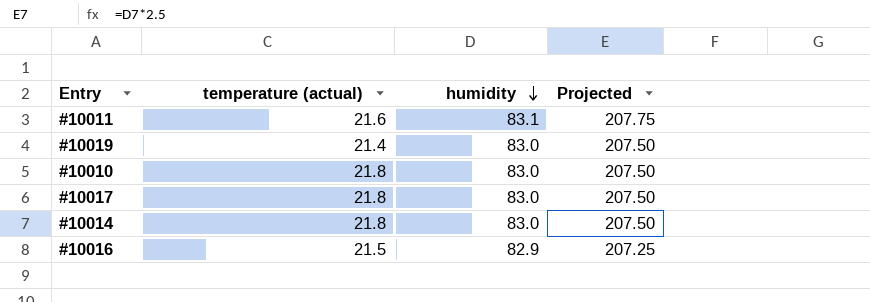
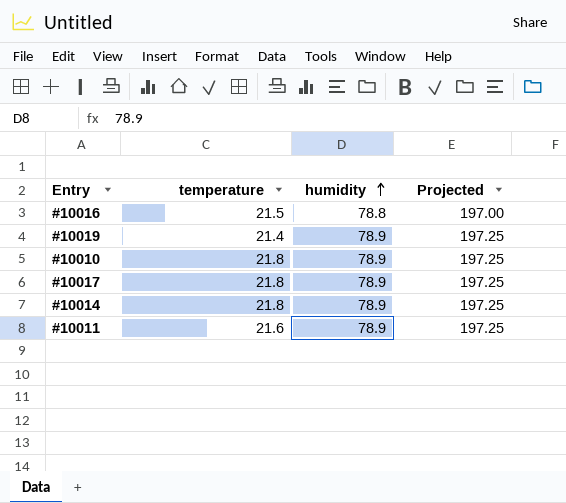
row order: humidity descending -> humidity ascending
column name: temperature (actual) -> temperature
#10016 | humidity: 82.9 -> 78.8
#10016 | Projected: 207.25 -> 197.00
#10019 | humidity: 83.0 -> 78.9
#10019 | Projected: 207.50 -> 197.25
#10010 | humidity: 83.0 -> 78.9
#10010 | Projected: 207.50 -> 197.25
#10017 | humidity: 83.0 -> 78.9
#10017 | Projected: 207.50 -> 197.25
#10014 | humidity: 83.0 -> 78.9
#10014 | Projected: 207.50 -> 197.25
#10011 | humidity: 83.1 -> 78.9
#10011 | Projected: 207.75 -> 197.25

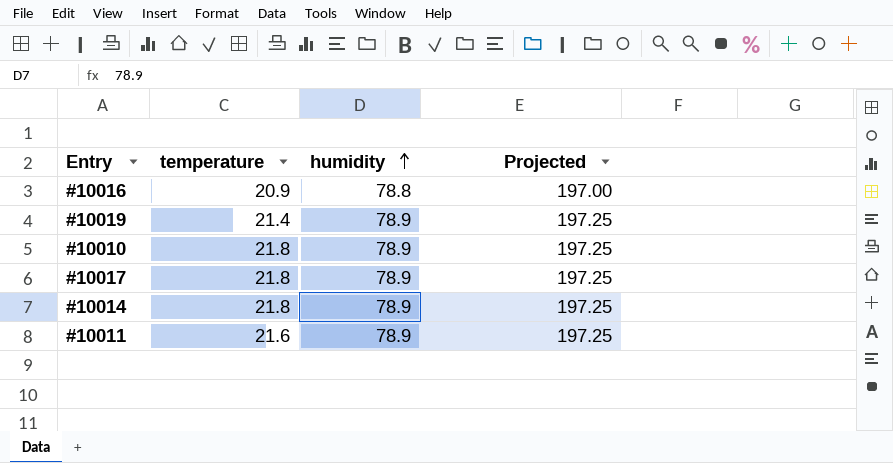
#10016 | temperature: 21.5 -> 20.9

